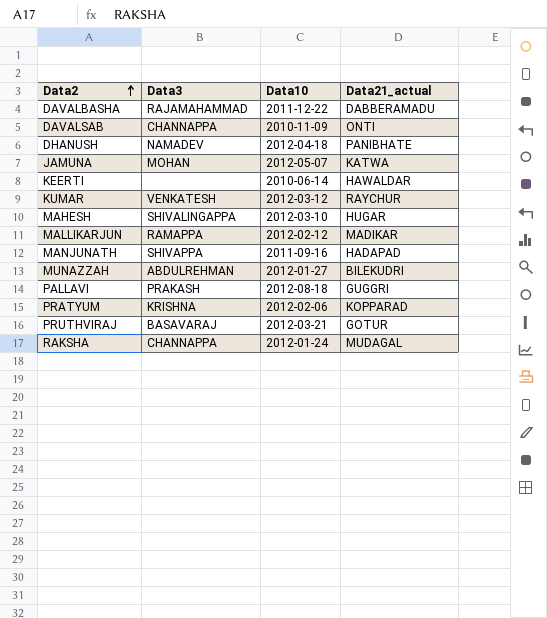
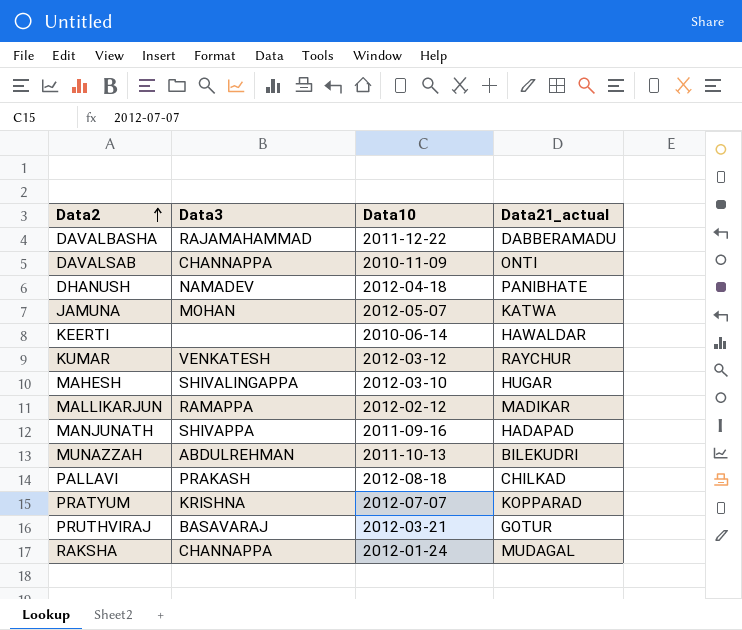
MUNAZZAH | Data10: 2012-01-27 -> 2011-10-13
PALLAVI | Data21_actual: GUGGRI -> CHILKAD
PRATYUM | Data10: 2012-02-06 -> 2012-07-07

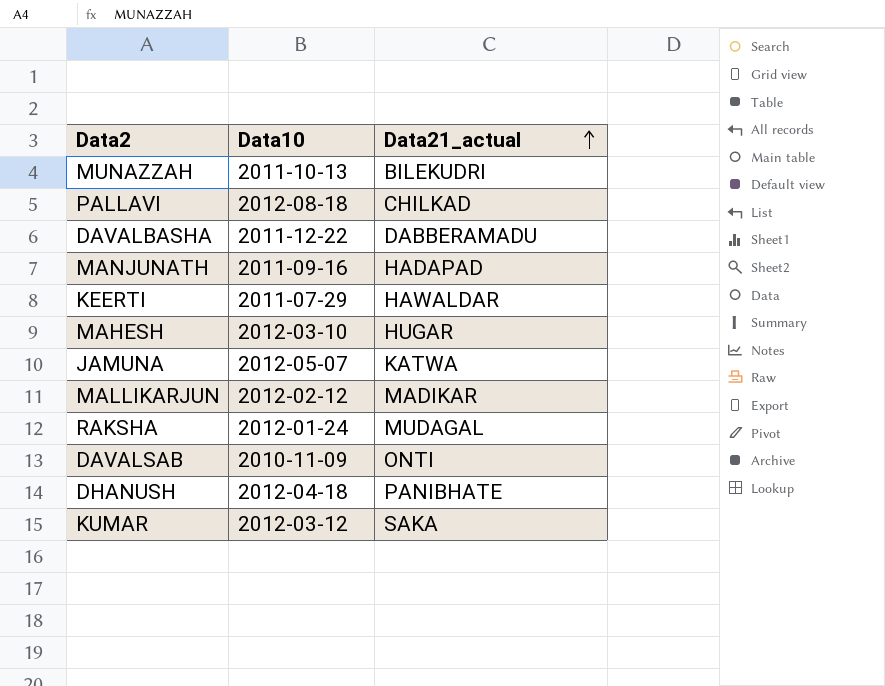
row order: Data2 ascending -> Data21_actual ascending
column Data3 | position: 2 -> none
row PRATYUM: KRISHNA | 2012-07-07 | KOPPARAD -> none
row PRUTHVIRAJ: BASAVARAJ | 2012-03-21 | GOTUR -> none
KEERTI | Data10: 2010-06-14 -> 2011-07-29
KUMAR | Data21_actual: RAYCHUR -> SAKA

